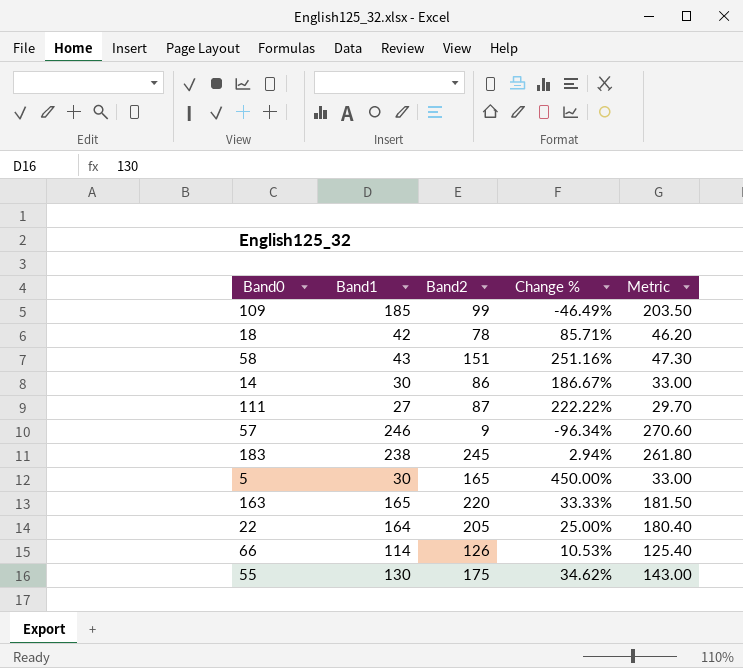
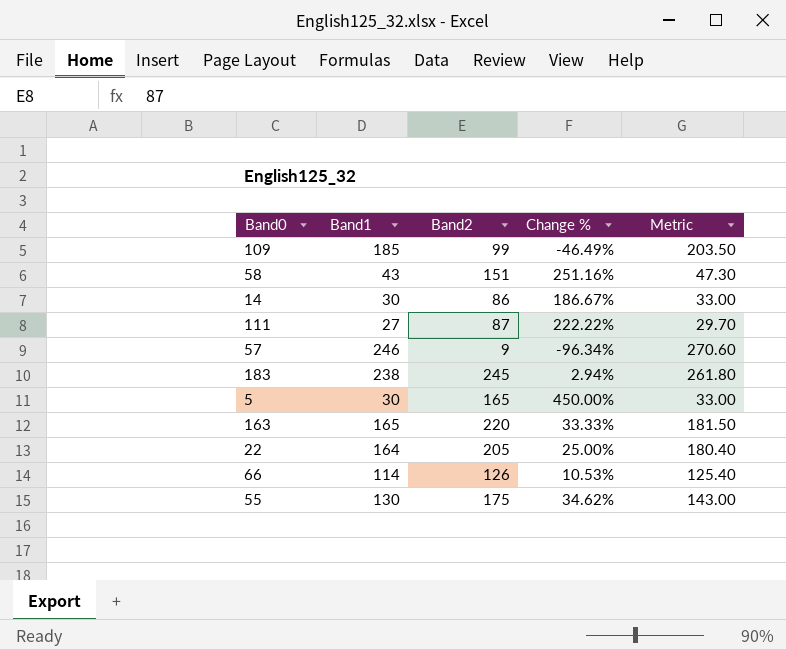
row 18: 42 | 78 | 85.71% | 46.20 -> none

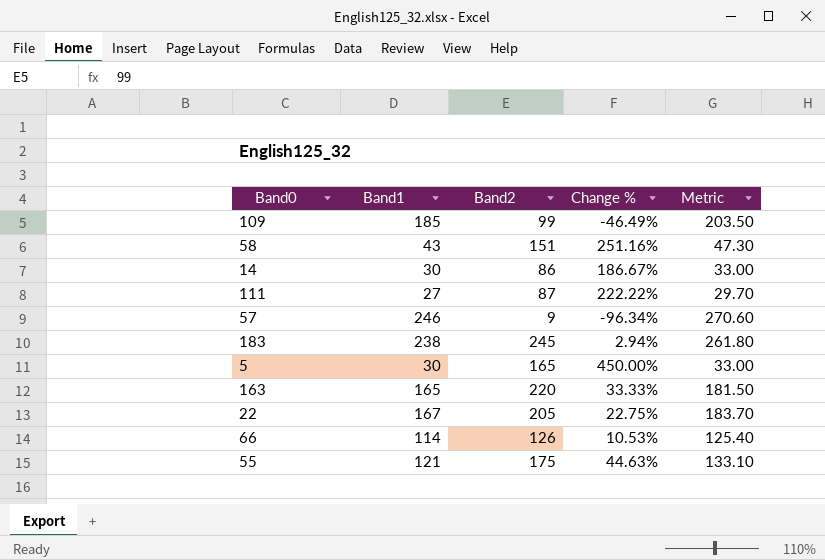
22 | Band1: 164 -> 167
22 | Change %: 25.00% -> 22.75%
22 | Metric: 180.40 -> 183.70
55 | Band1: 130 -> 121
55 | Change %: 34.62% -> 44.63%
55 | Metric: 143.00 -> 133.10

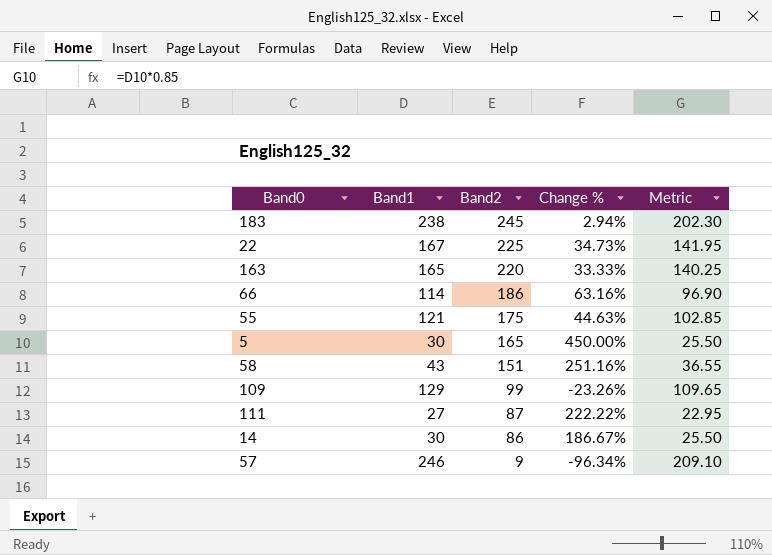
row order: none -> Band2 descending
column Metric | formula: [Band1] * 1.1 -> [Band1] * 0.85
22 | Band2: 205 -> 225
22 | Change %: 22.75% -> 34.73%
66 | Band2: 126 -> 186
66 | Change %: 10.53% -> 63.16%
109 | Band1: 185 -> 129
109 | Change %: -46.49% -> -23.26%

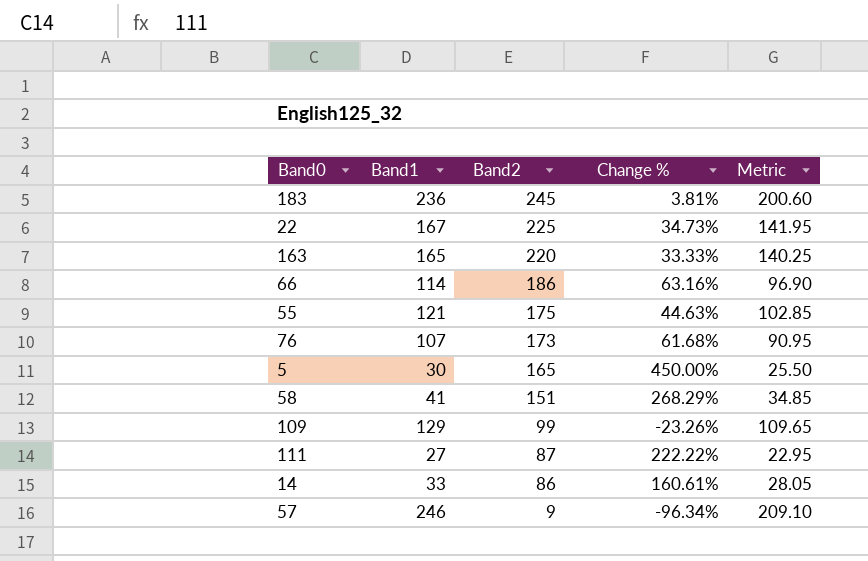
183 | Band1: 238 -> 236
183 | Change %: 2.94% -> 3.81%
183 | Metric: 202.30 -> 200.60
row 76: none -> 107 | 173 | 61.68% | 90.95
58 | Band1: 43 -> 41
58 | Change %: 251.16% -> 268.29%
58 | Metric: 36.55 -> 34.85
14 | Band1: 30 -> 33
14 | Change %: 186.67% -> 160.61%
14 | Metric: 25.50 -> 28.05

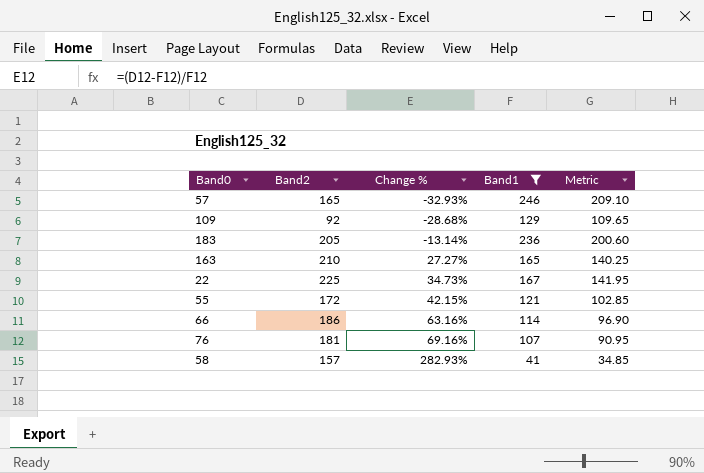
filter: none -> Band1 >= 41
row order: Band2 descending -> Change % ascending
column Band1 | position: 2 -> 4
57 | Band2: 9 -> 165
57 | Change %: -96.34% -> -32.93%
109 | Band2: 99 -> 92
109 | Change %: -23.26% -> -28.68%
183 | Band2: 245 -> 205
183 | Change %: 3.81% -> -13.14%
163 | Band2: 220 -> 210
163 | Change %: 33.33% -> 27.27%
55 | Band2: 175 -> 172
55 | Change %: 44.63% -> 42.15%
76 | Band2: 173 -> 181
76 | Change %: 61.68% -> 69.16%
58 | Band2: 151 -> 157
58 | Change %: 268.29% -> 282.93%

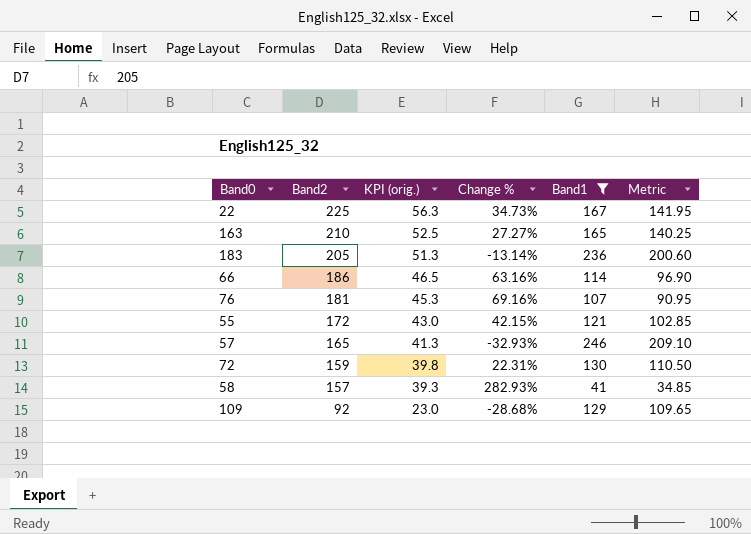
row order: Change % ascending -> Band2 descending
column KPI (orig.) | formula: none -> [Band2] * 0.25
row 72: none -> 159 | 39.8 | 22.31% | 130 | 110.50

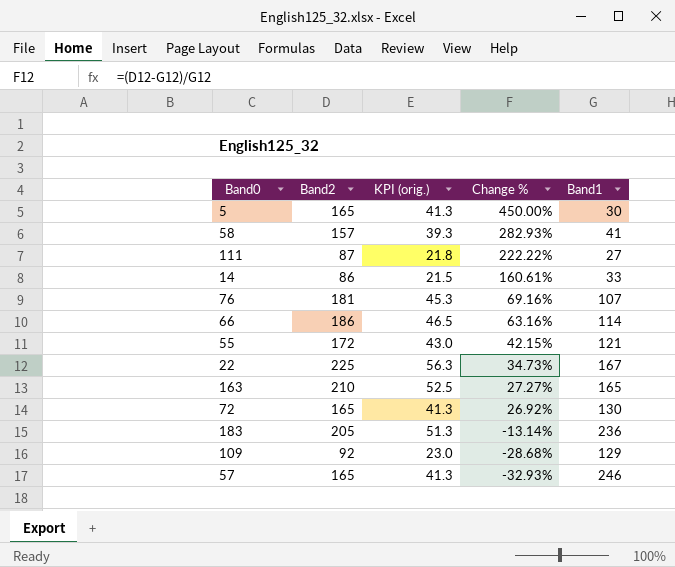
filter: Band1 >= 41 -> none
row order: Band2 descending -> Change % descending
column Metric | formula: [Band1] * 0.85 -> none
72 | Band2: 159 -> 165
72 | KPI (orig.): 39.8 -> 41.3
72 | Change %: 22.31% -> 26.92%

